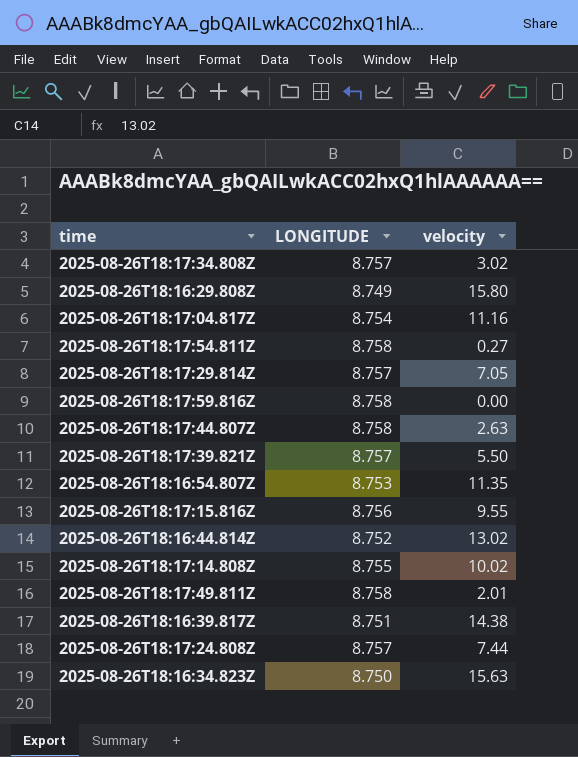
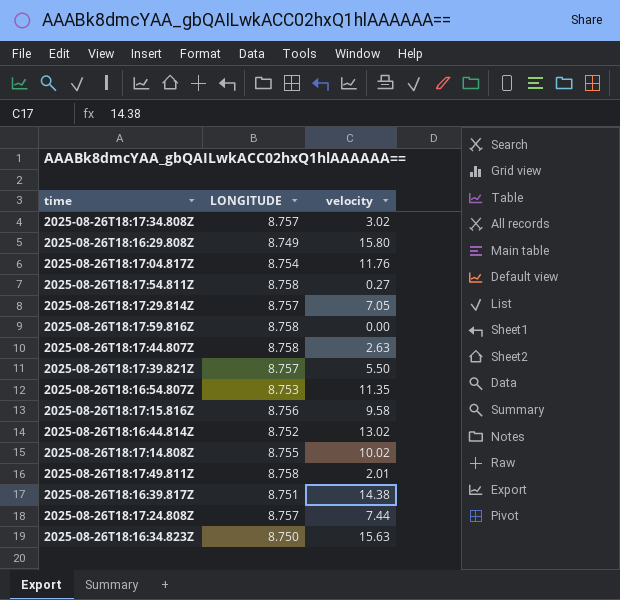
2025-08-26T18:17:04.817Z | velocity: 11.16 -> 11.76
2025-08-26T18:17:15.816Z | velocity: 9.55 -> 9.58

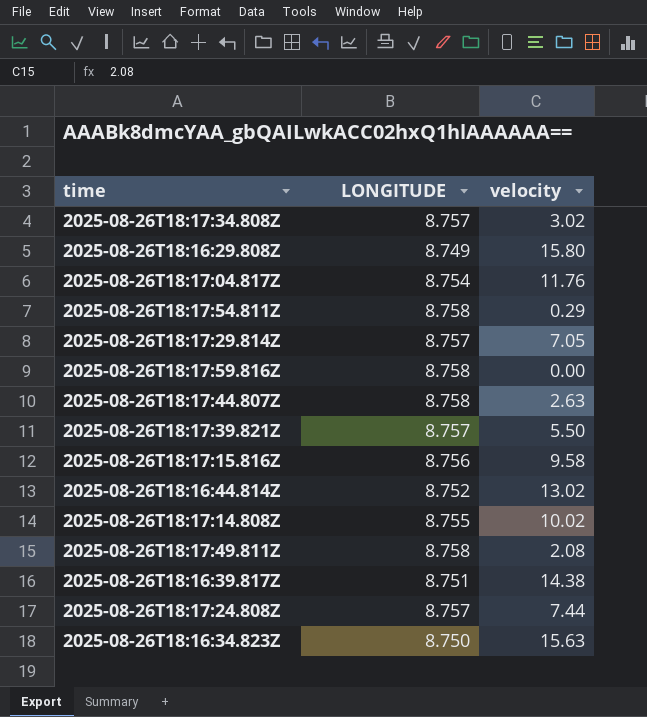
row 2025-08-26T18:16:54.807Z: 8.753 | 11.35 -> none
2025-08-26T18:17:54.811Z | velocity: 0.27 -> 0.29
2025-08-26T18:17:49.811Z | velocity: 2.01 -> 2.08

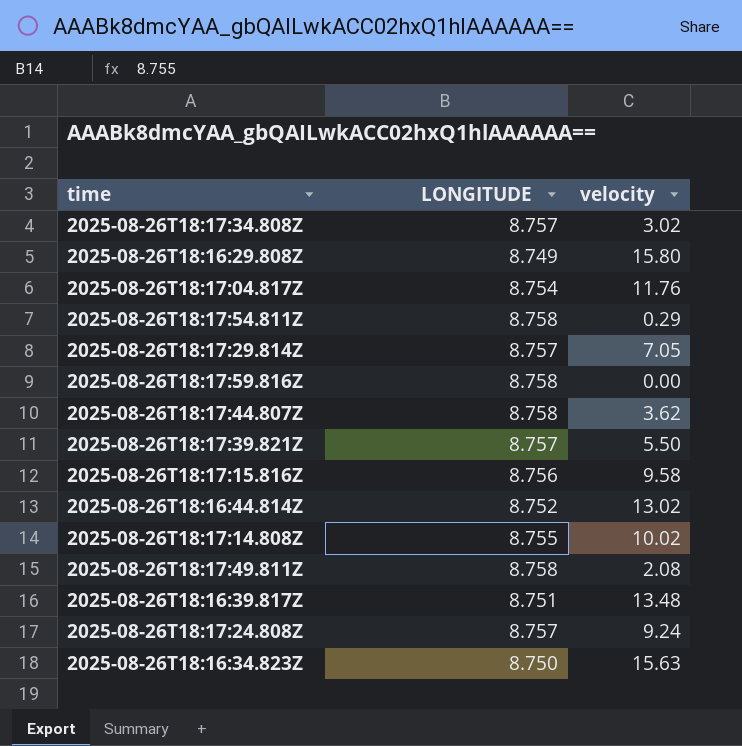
2025-08-26T18:17:44.807Z | velocity: 2.63 -> 3.62
2025-08-26T18:16:39.817Z | velocity: 14.38 -> 13.48
2025-08-26T18:17:24.808Z | velocity: 7.44 -> 9.24

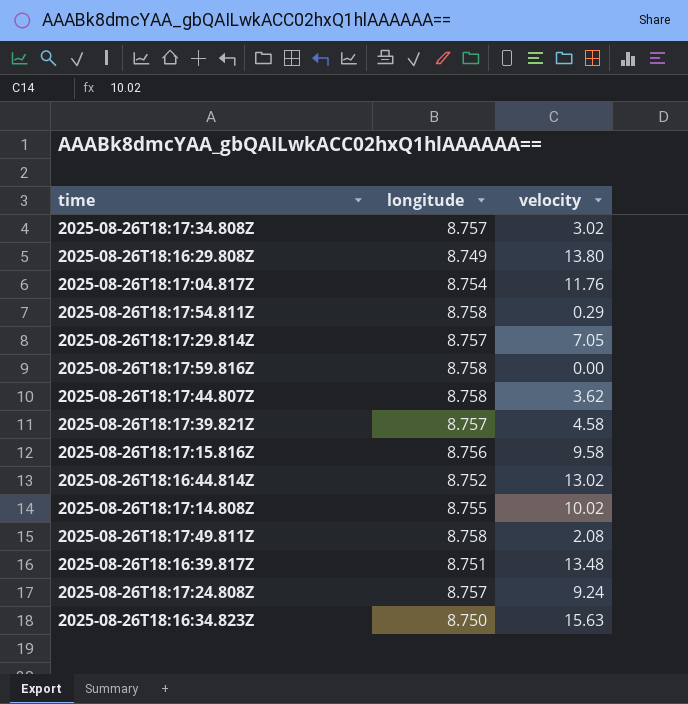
column name: LONGITUDE -> longitude
2025-08-26T18:16:29.808Z | velocity: 15.80 -> 13.80
2025-08-26T18:17:39.821Z | velocity: 5.50 -> 4.58

